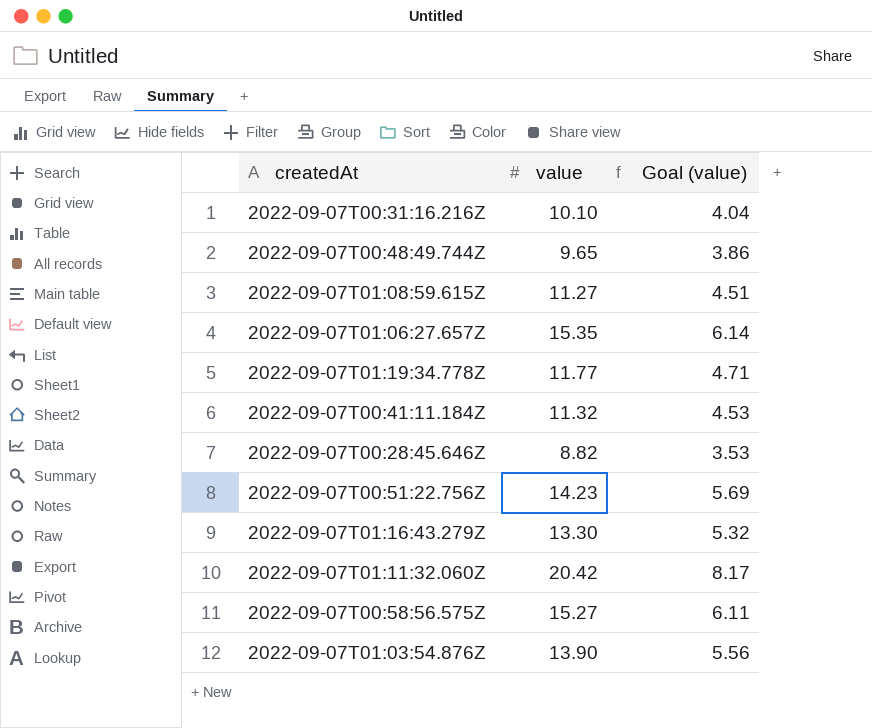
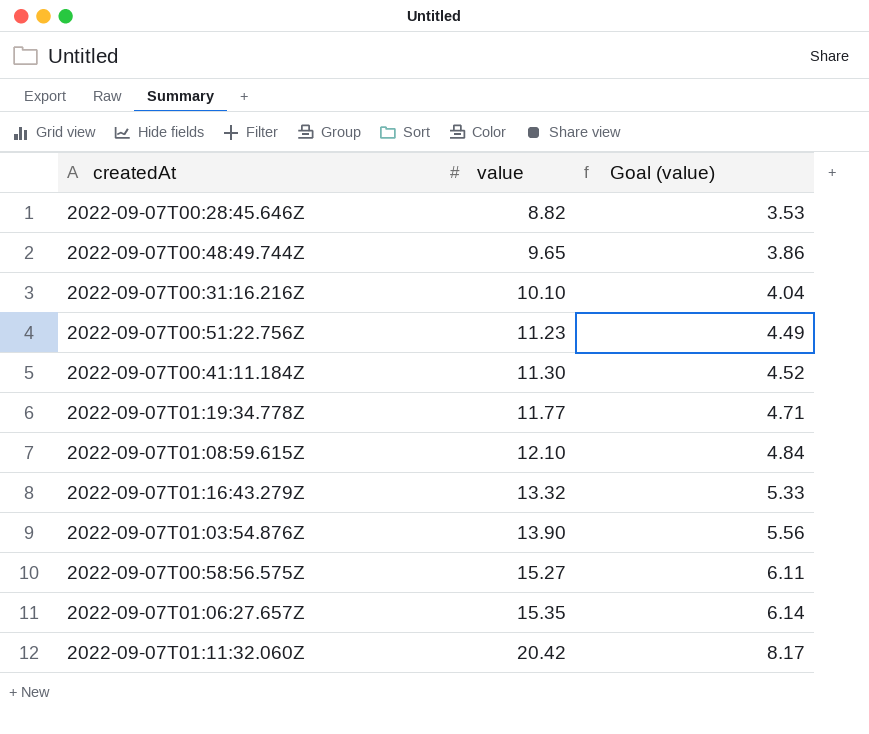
row order: none -> value ascending
2022-09-07T00:51:22.756Z | value: 14.23 -> 11.23
2022-09-07T00:51:22.756Z | Goal (value): 5.69 -> 4.49
2022-09-07T00:41:11.184Z | value: 11.32 -> 11.30
2022-09-07T00:41:11.184Z | Goal (value): 4.53 -> 4.52
2022-09-07T01:08:59.615Z | value: 11.27 -> 12.10
2022-09-07T01:08:59.615Z | Goal (value): 4.51 -> 4.84
2022-09-07T01:16:43.279Z | value: 13.30 -> 13.32
2022-09-07T01:16:43.279Z | Goal (value): 5.32 -> 5.33

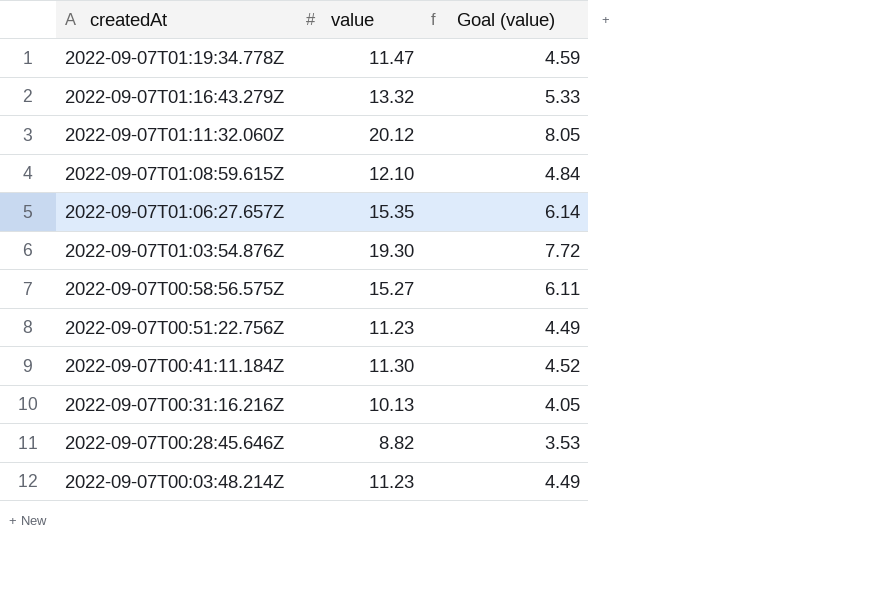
row order: value ascending -> createdAt descending
row 2022-09-07T00:48:49.744Z: 9.65 | 3.86 -> none
2022-09-07T01:19:34.778Z | value: 11.77 -> 11.47
2022-09-07T01:19:34.778Z | Goal (value): 4.71 -> 4.59
2022-09-07T01:11:32.060Z | value: 20.42 -> 20.12
2022-09-07T01:11:32.060Z | Goal (value): 8.17 -> 8.05
2022-09-07T01:03:54.876Z | value: 13.90 -> 19.30
2022-09-07T01:03:54.876Z | Goal (value): 5.56 -> 7.72
2022-09-07T00:31:16.216Z | value: 10.10 -> 10.13
2022-09-07T00:31:16.216Z | Goal (value): 4.04 -> 4.05
row 2022-09-07T00:03:48.214Z: none -> 11.23 | 4.49

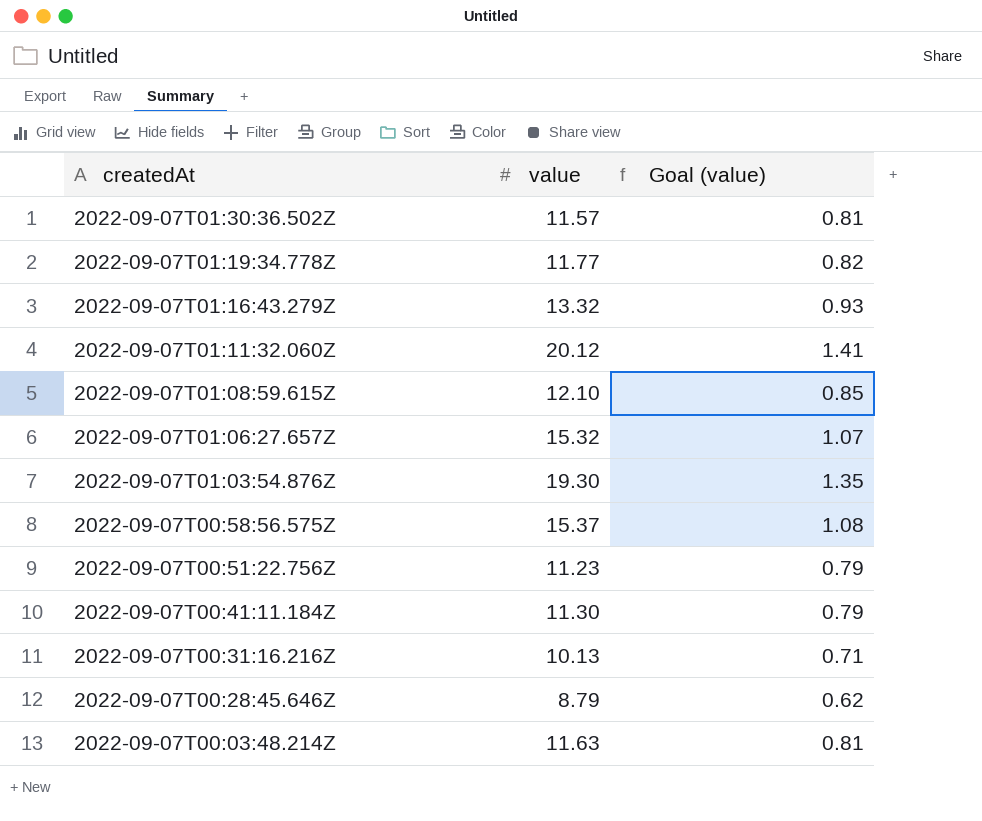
column Goal (value) | formula: [value] * 0.4 -> [value] * 0.07
row 2022-09-07T01:30:36.502Z: none -> 11.57 | 0.81
2022-09-07T01:19:34.778Z | value: 11.47 -> 11.77
2022-09-07T01:06:27.657Z | value: 15.35 -> 15.32
2022-09-07T00:58:56.575Z | value: 15.27 -> 15.37
2022-09-07T00:28:45.646Z | value: 8.82 -> 8.79
2022-09-07T00:03:48.214Z | value: 11.23 -> 11.63

